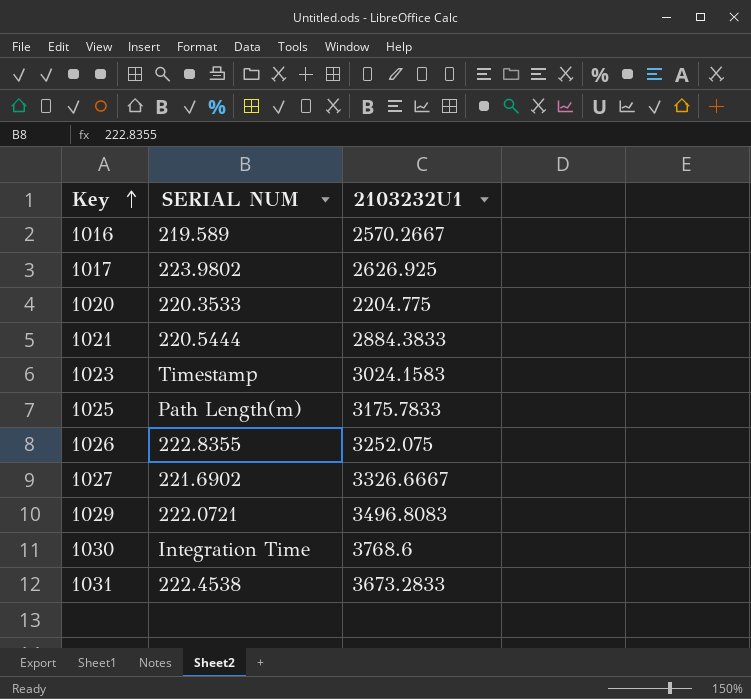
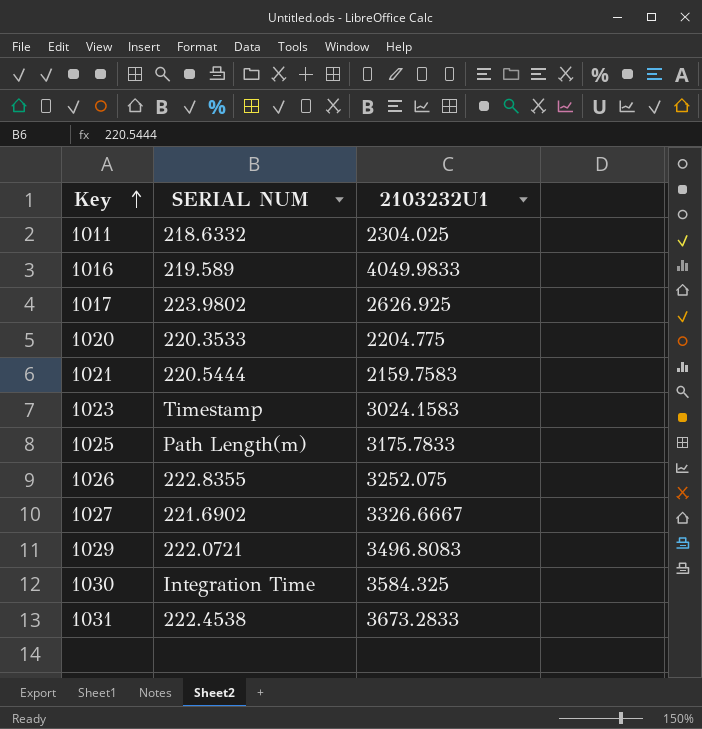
row 1011: none -> 218.6332 | 2304.025
1016 | 2103232U1: 2570.2667 -> 4049.9833
1021 | 2103232U1: 2884.3833 -> 2159.7583
1030 | 2103232U1: 3768.6 -> 3584.325

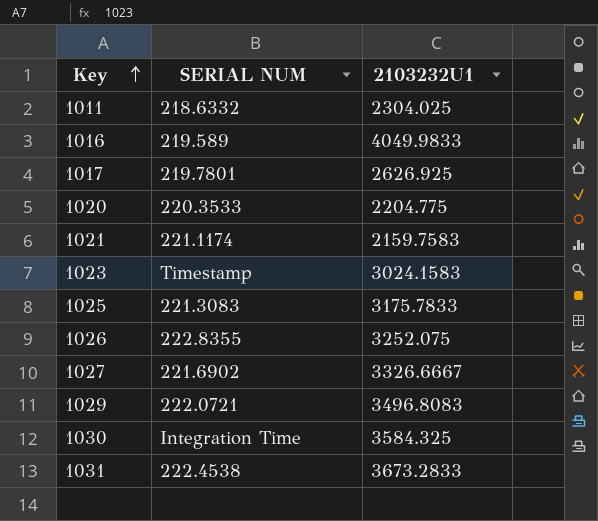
1017 | SERIAL NUM: 223.9802 -> 219.7801
1021 | SERIAL NUM: 220.5444 -> 221.1174
1025 | SERIAL NUM: Path Length(m) -> 221.3083

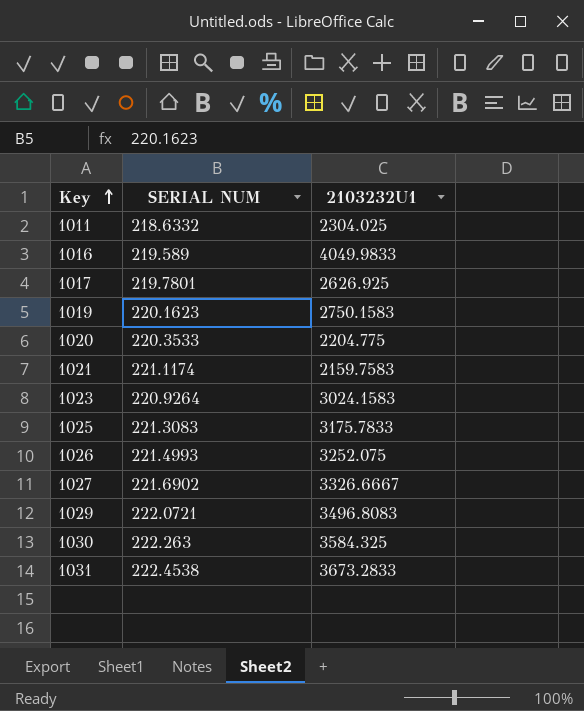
row 1019: none -> 220.1623 | 2750.1583
1023 | SERIAL NUM: Timestamp -> 220.9264
1026 | SERIAL NUM: 222.8355 -> 221.4993
1030 | SERIAL NUM: Integration Time -> 222.263

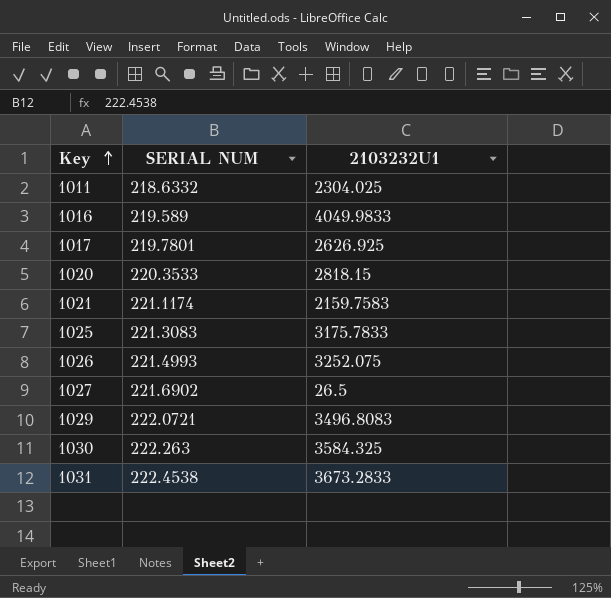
row 1019: 220.1623 | 2750.1583 -> none
row 1023: 220.9264 | 3024.1583 -> none
1020 | 2103232U1: 2204.775 -> 2818.15
1027 | 2103232U1: 3326.6667 -> 26.5

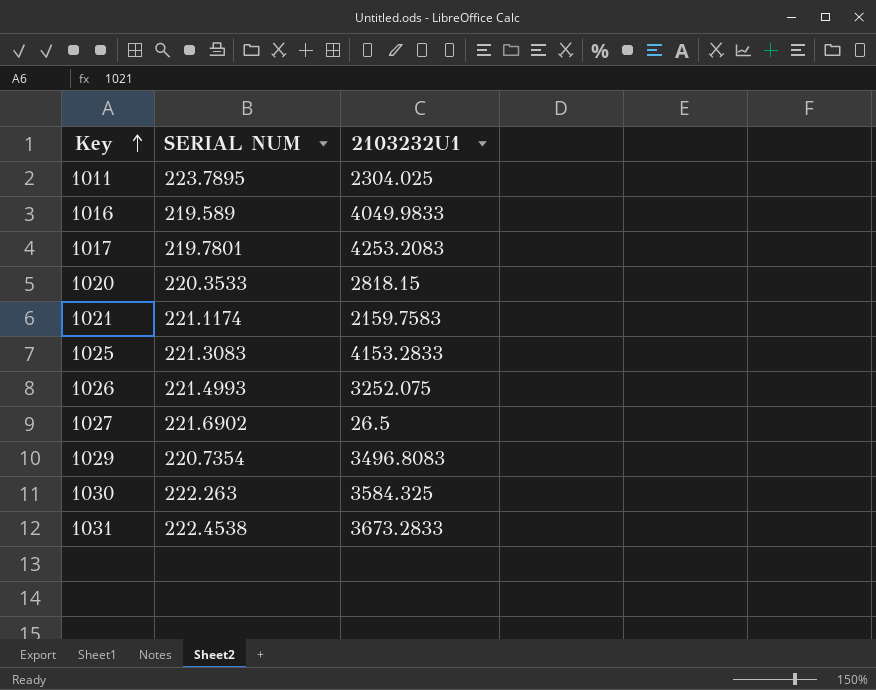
1011 | SERIAL NUM: 218.6332 -> 223.7895
1017 | 2103232U1: 2626.925 -> 4253.2083
1025 | 2103232U1: 3175.7833 -> 4153.2833
1029 | SERIAL NUM: 222.0721 -> 220.7354

